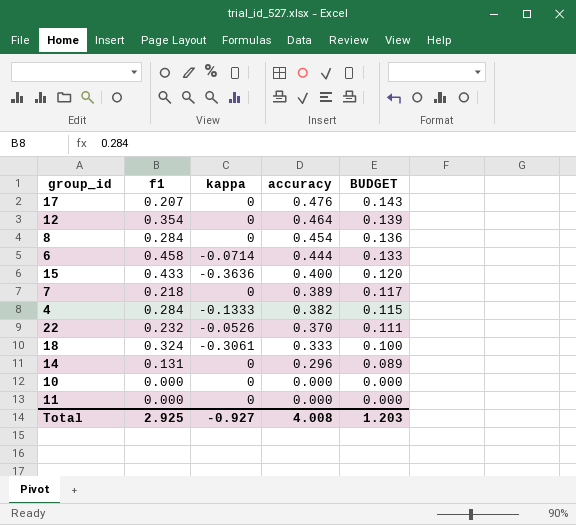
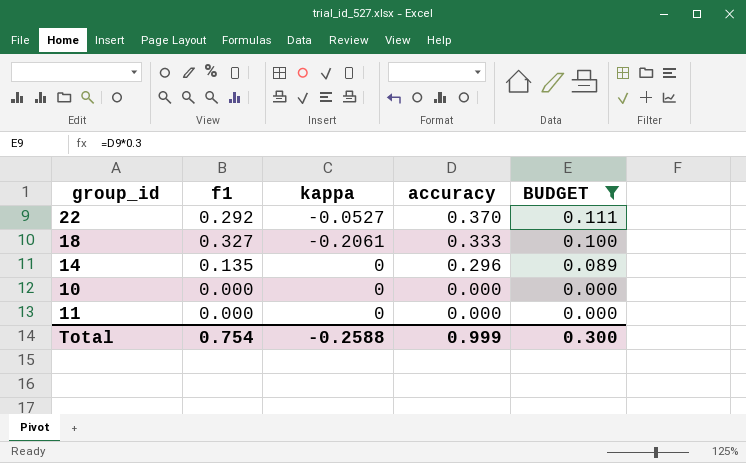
filter: none -> BUDGET <= 0.111
22 | f1: 0.232 -> 0.292
22 | kappa: -0.0526 -> -0.0527
18 | f1: 0.324 -> 0.327
18 | kappa: -0.3061 -> -0.2061
14 | f1: 0.131 -> 0.135
Total | f1: 2.925 -> 0.754
Total | kappa: -0.927 -> -0.2588
Total | accuracy: 4.008 -> 0.999
Total | BUDGET: 1.203 -> 0.300

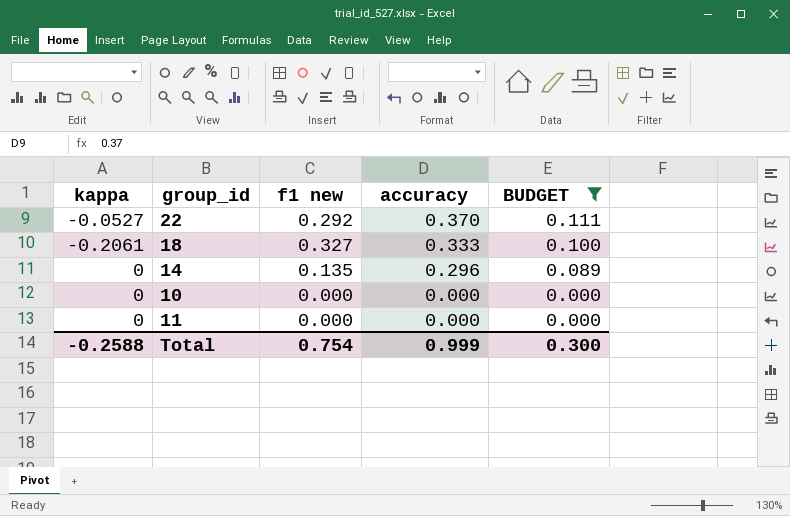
column kappa | position: 3 -> 1
column name: f1 -> f1 new

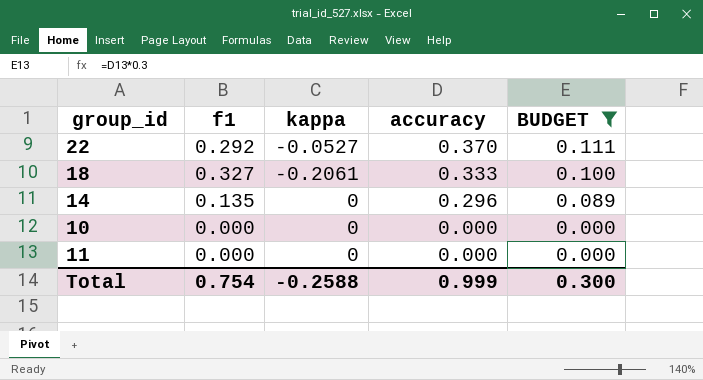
column name: f1 new -> f1
column kappa | position: 1 -> 3

